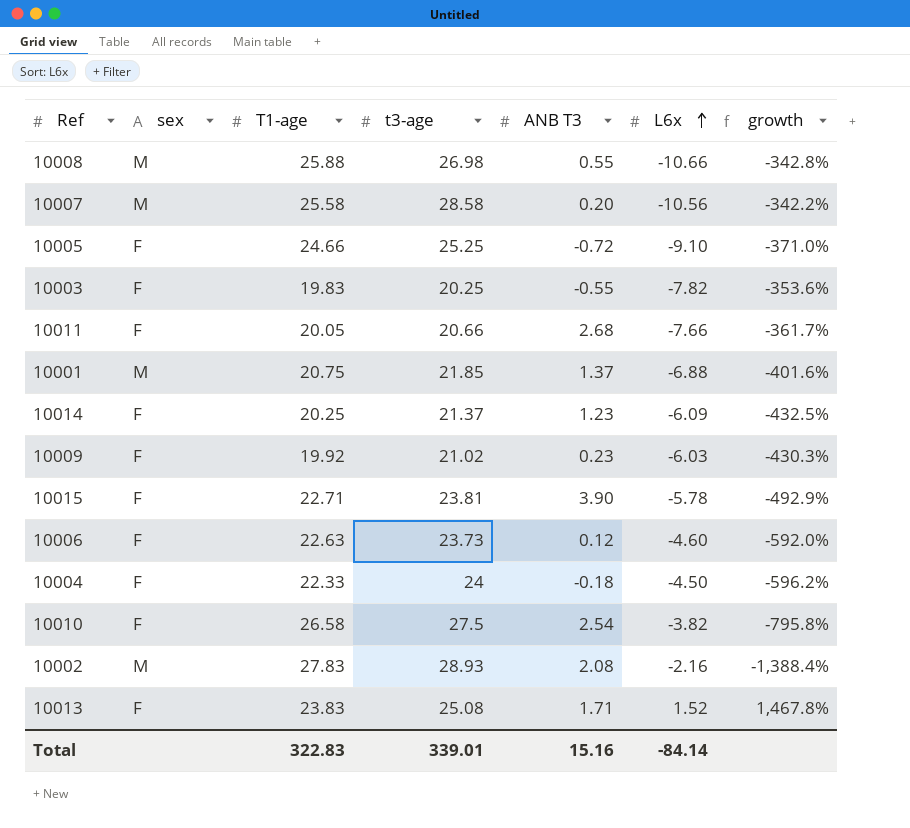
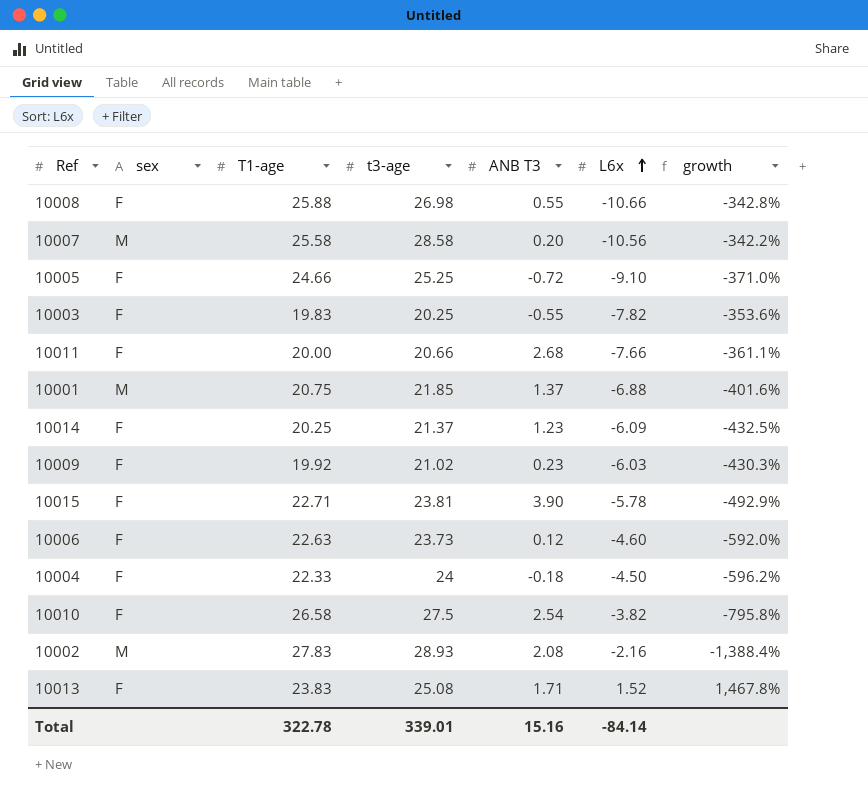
10008 | sex: M -> F
10011 | T1-age: 20.05 -> 20.00
10011 | growth: -361.7% -> -361.1%
Total | T1-age: 322.83 -> 322.78

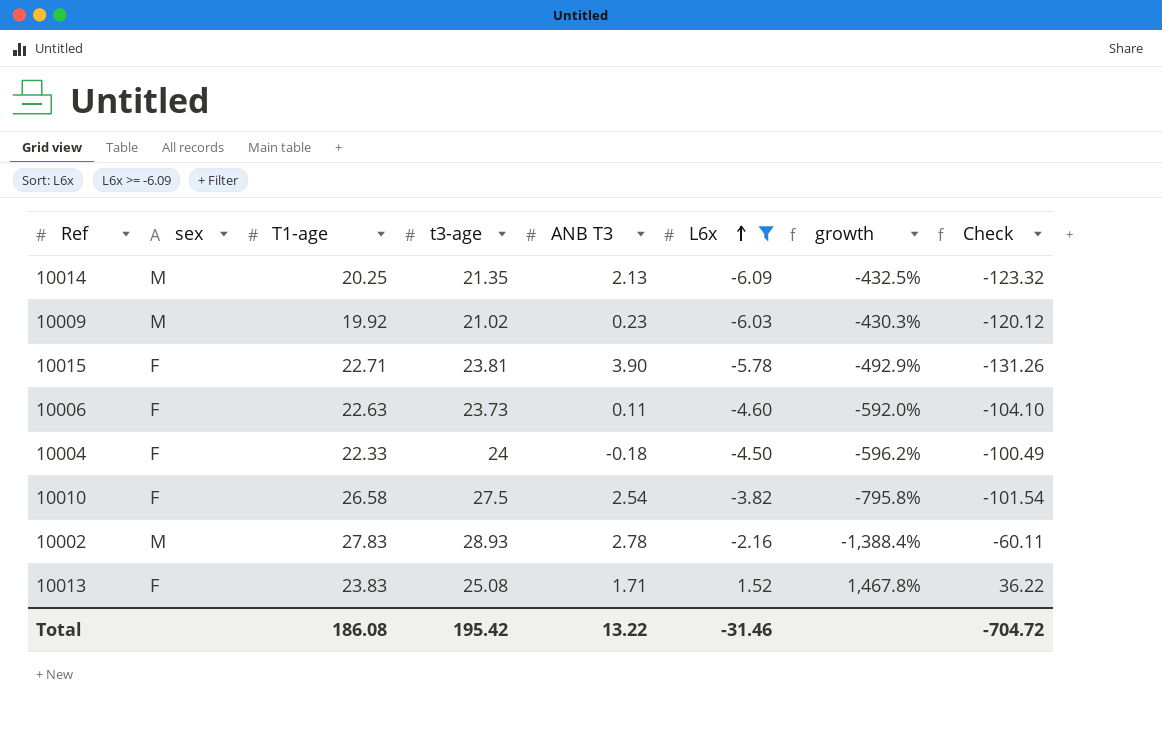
filter: none -> L6x >= -6.09
column Check | formula: none -> [T1-age] * [L6x]
10014 | sex: F -> M
10014 | t3-age: 21.37 -> 21.35
10014 | ANB T3: 1.23 -> 2.13
10009 | sex: F -> M
10006 | ANB T3: 0.12 -> 0.11
10002 | ANB T3: 2.08 -> 2.78
Total | T1-age: 322.78 -> 186.08
Total | t3-age: 339.01 -> 195.42
Total | ANB T3: 15.16 -> 13.22
Total | L6x: -84.14 -> -31.46

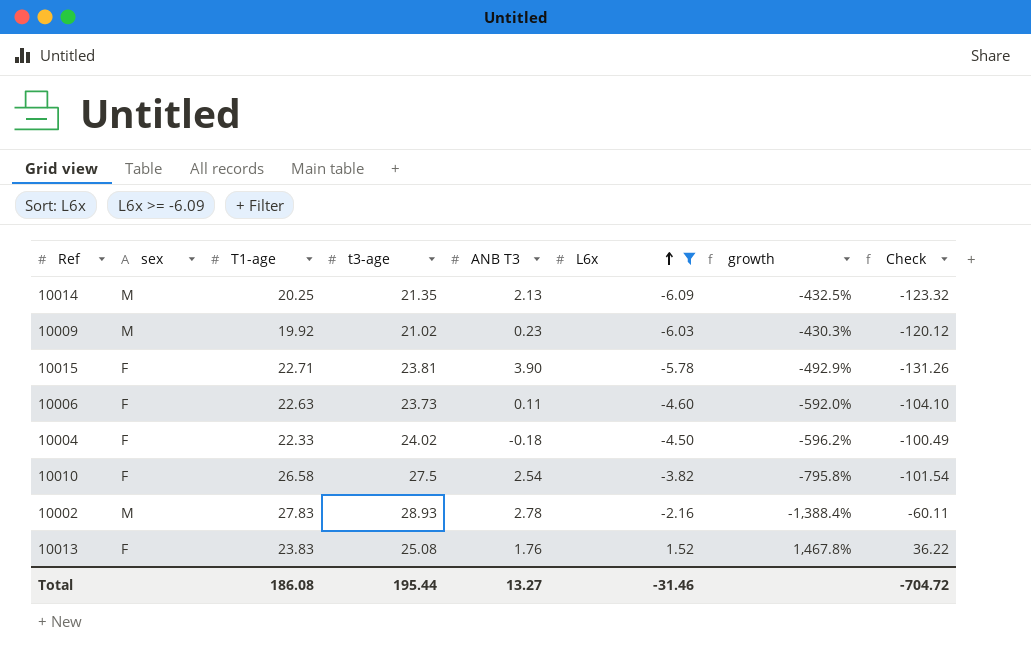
10004 | t3-age: 24 -> 24.02
10013 | ANB T3: 1.71 -> 1.76
Total | t3-age: 195.42 -> 195.44
Total | ANB T3: 13.22 -> 13.27

